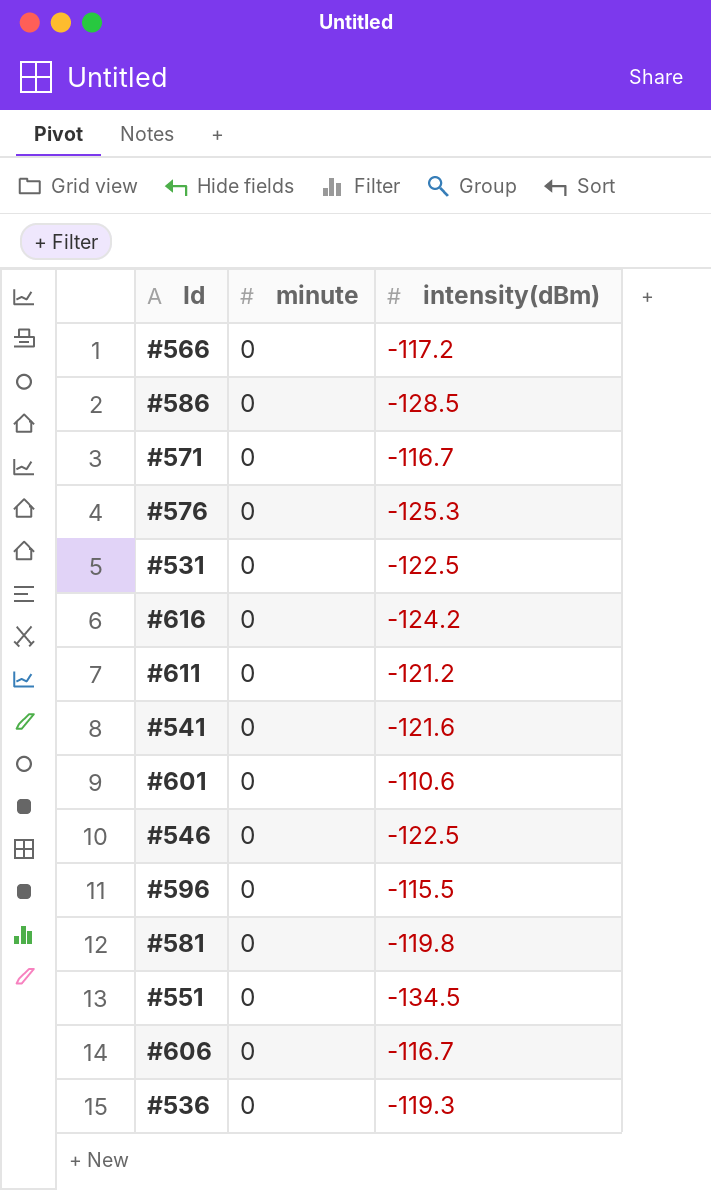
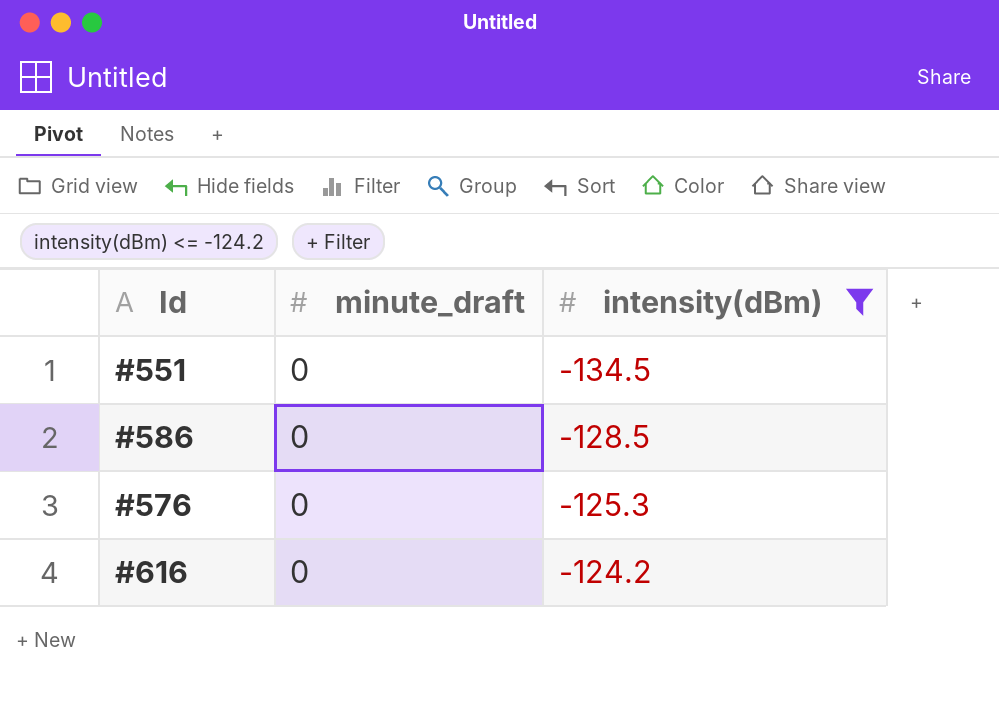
filter: none -> intensity(dBm) <= -124.2
row order: none -> intensity(dBm) ascending
column name: minute -> minute_draft

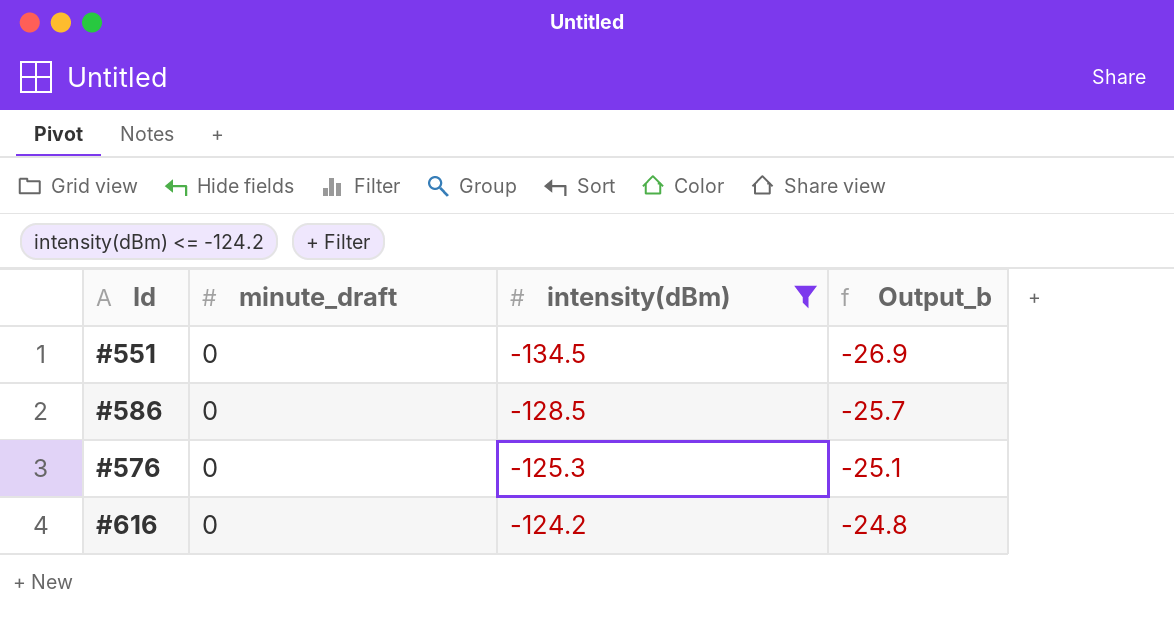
column Output_b | formula: none -> [intensity(dBm)] * 0.2

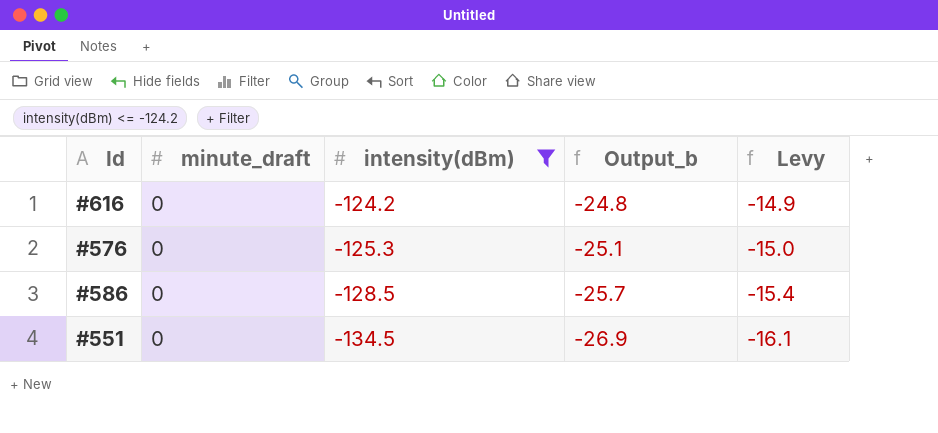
row order: intensity(dBm) ascending -> intensity(dBm) descending
column Levy | formula: none -> [intensity(dBm)] * 0.12

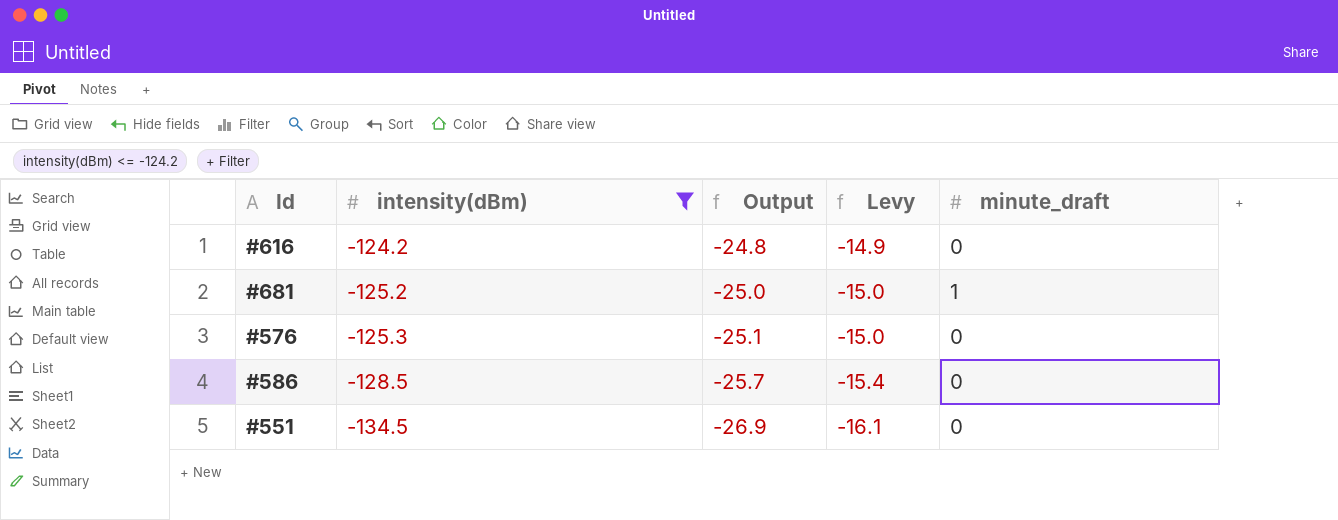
column name: Output_b -> Output
column minute_draft | position: 2 -> 5
row #681: none -> -125.2 | -25.0 | -15.0 | 1

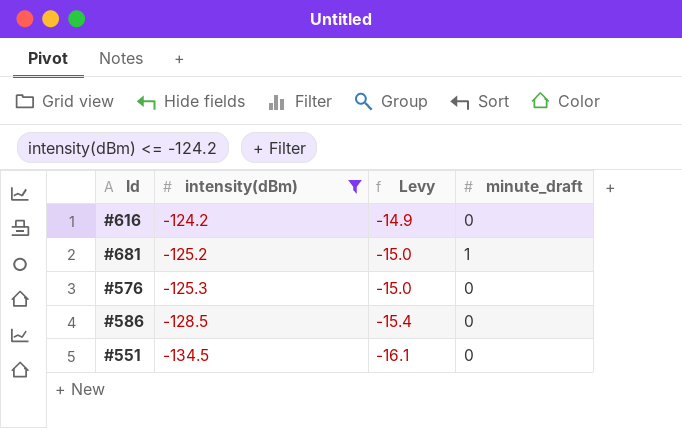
column Output | formula: [intensity(dBm)] * 0.2 -> none

